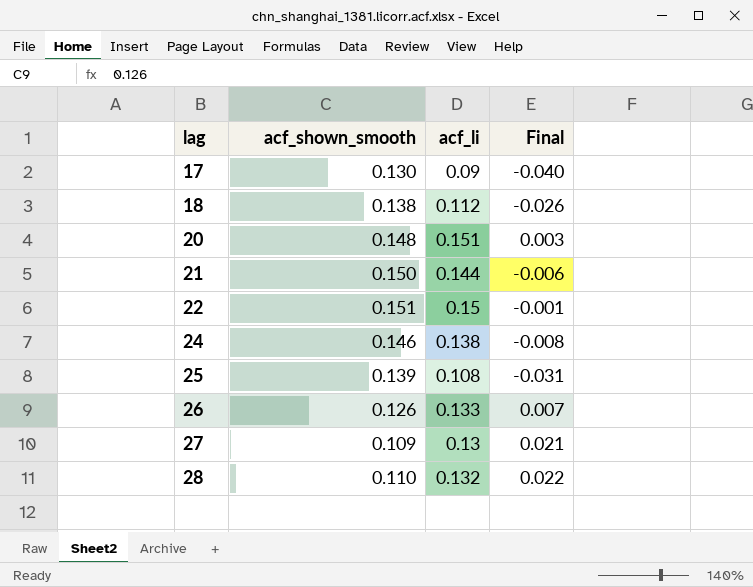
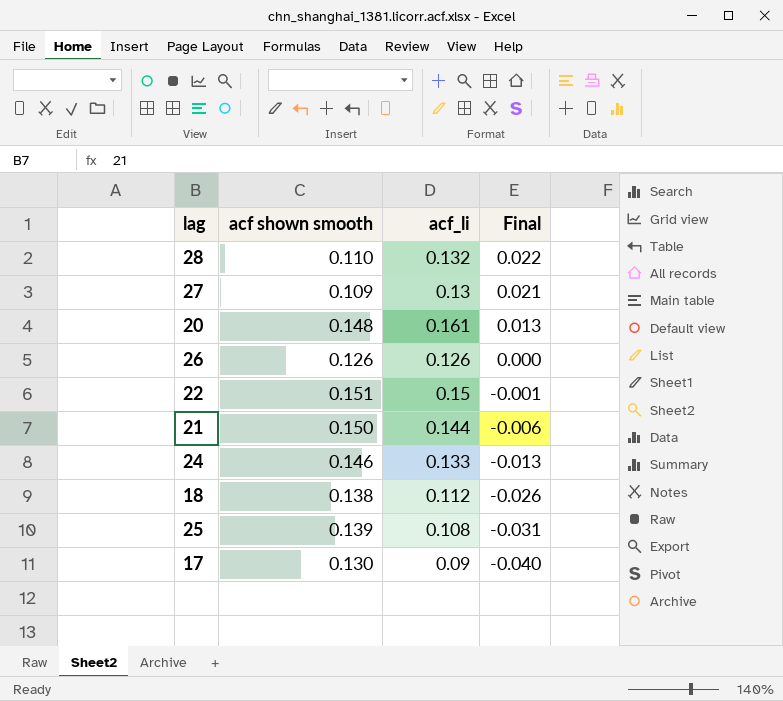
row order: lag ascending -> Final descending
column name: acf_shown_smooth -> acf shown smooth
20 | acf_li: 0.151 -> 0.161
20 | Final: 0.003 -> 0.013
26 | acf_li: 0.133 -> 0.126
26 | Final: 0.007 -> 0.000
24 | acf_li: 0.138 -> 0.133
24 | Final: -0.008 -> -0.013

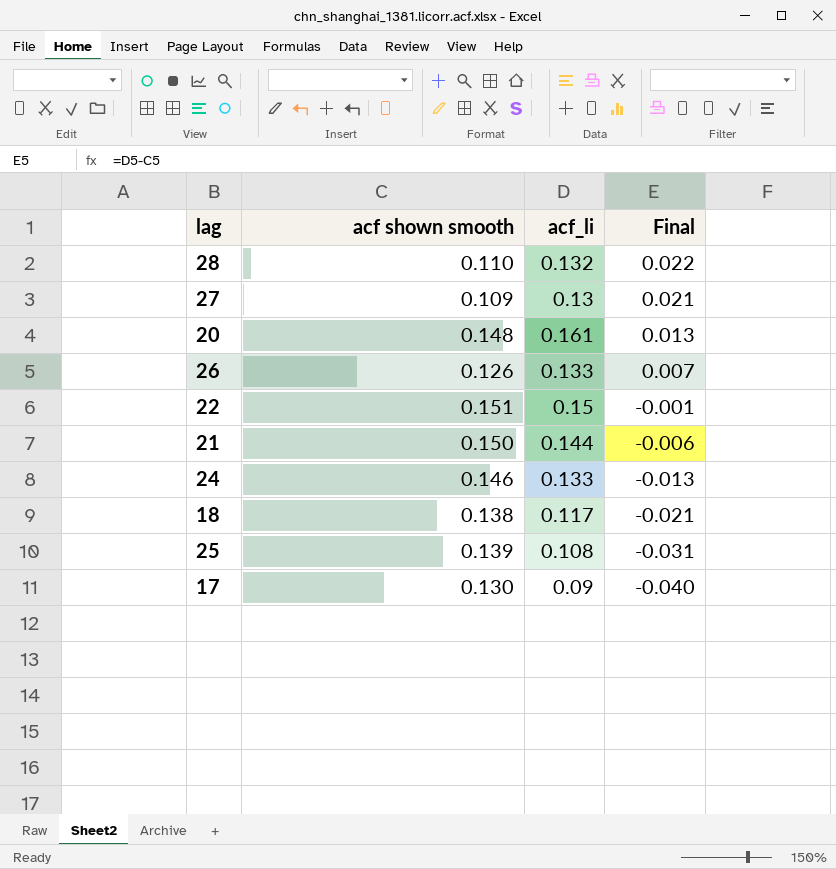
26 | acf_li: 0.126 -> 0.133
26 | Final: 0.000 -> 0.007
18 | acf_li: 0.112 -> 0.117
18 | Final: -0.026 -> -0.021

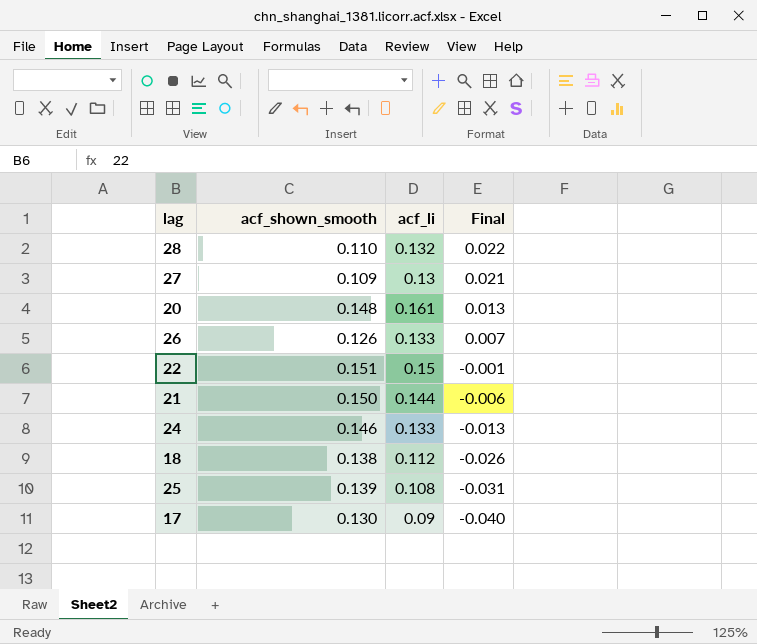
column name: acf shown smooth -> acf_shown_smooth
18 | acf_li: 0.117 -> 0.112
18 | Final: -0.021 -> -0.026

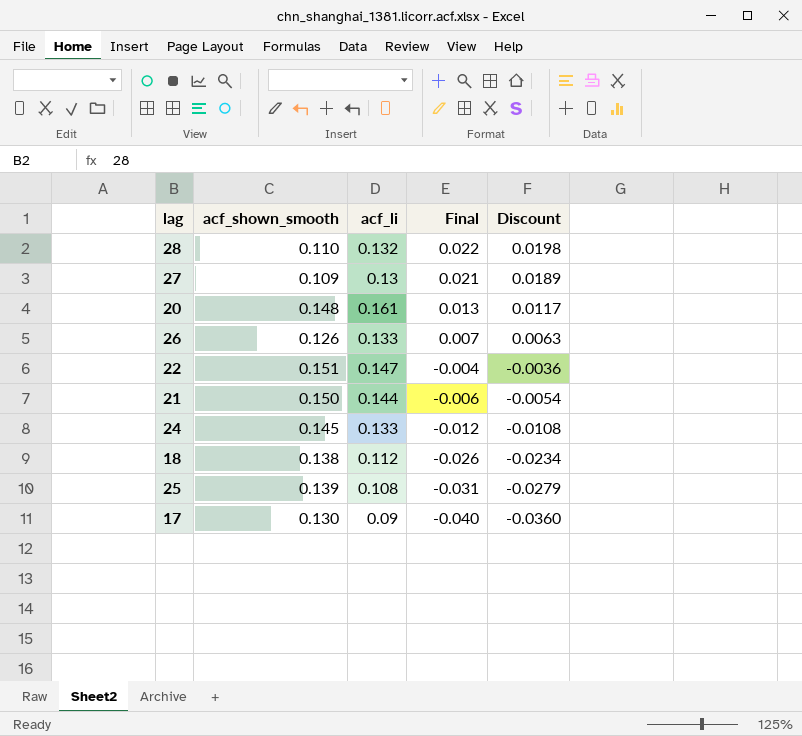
column Discount | formula: none -> [Final] * 0.9
22 | acf_li: 0.15 -> 0.147
22 | Final: -0.001 -> -0.004
24 | acf_shown_smooth: 0.146 -> 0.145
24 | Final: -0.013 -> -0.012

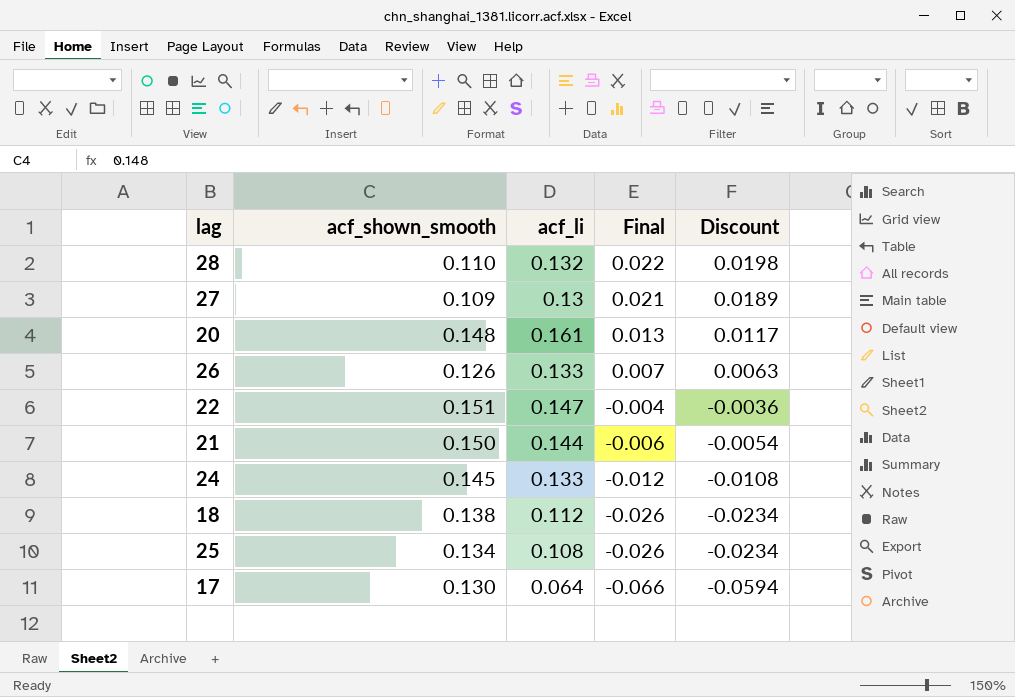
25 | acf_shown_smooth: 0.139 -> 0.134
25 | Final: -0.031 -> -0.026
25 | Discount: -0.0279 -> -0.0234
17 | acf_li: 0.09 -> 0.064
17 | Final: -0.040 -> -0.066
17 | Discount: -0.0360 -> -0.0594

